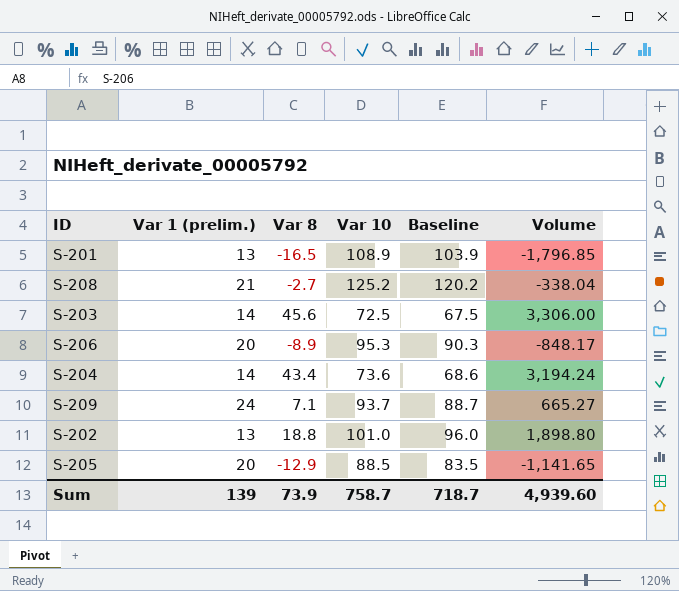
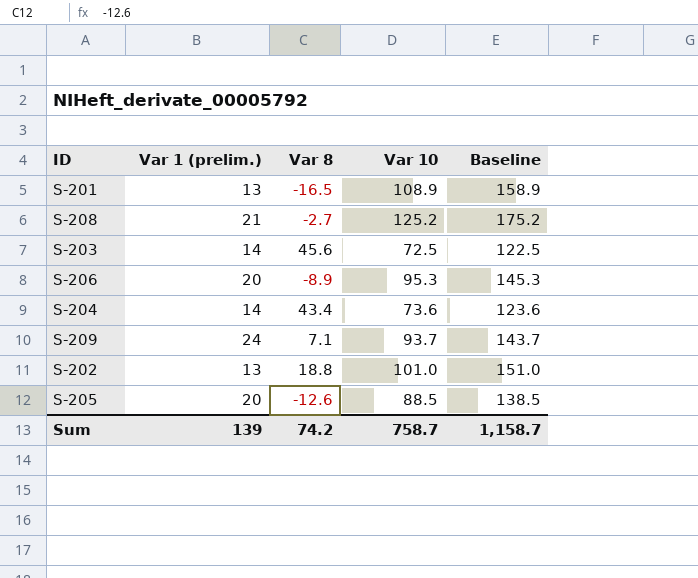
column Volume | formula: [Var 8] * [Var 10] -> none
column Baseline | formula: [Var 10] - 5 -> [Var 10] + 50
S-205 | Var 8: -12.9 -> -12.6
Sum | Var 8: 73.9 -> 74.2
Sum | Baseline: 718.7 -> 1,158.7

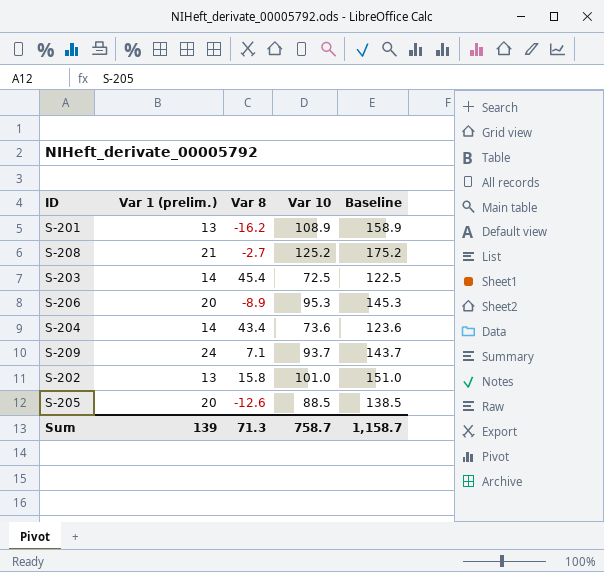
S-201 | Var 8: -16.5 -> -16.2
S-203 | Var 8: 45.6 -> 45.4
S-202 | Var 8: 18.8 -> 15.8
Sum | Var 8: 74.2 -> 71.3

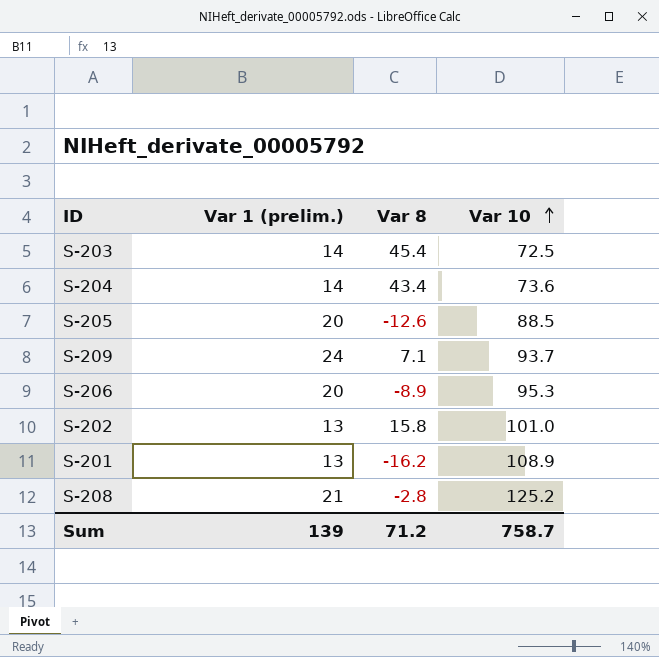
row order: none -> Var 10 ascending
column Baseline | formula: [Var 10] + 50 -> none
S-208 | Var 8: -2.7 -> -2.8
Sum | Var 8: 71.3 -> 71.2

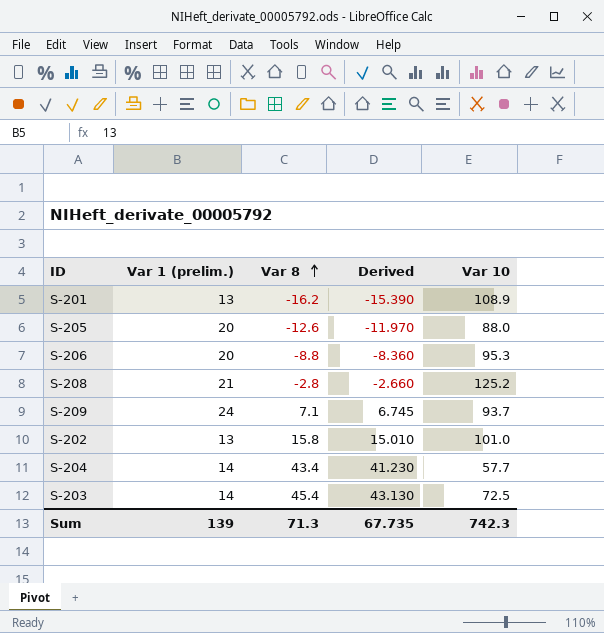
row order: Var 10 ascending -> Var 8 ascending
column Derived | formula: none -> [Var 8] * 0.95
S-205 | Var 10: 88.5 -> 88.0
S-206 | Var 8: -8.9 -> -8.8
S-204 | Var 10: 73.6 -> 57.7
Sum | Var 8: 71.2 -> 71.3
Sum | Var 10: 758.7 -> 742.3

